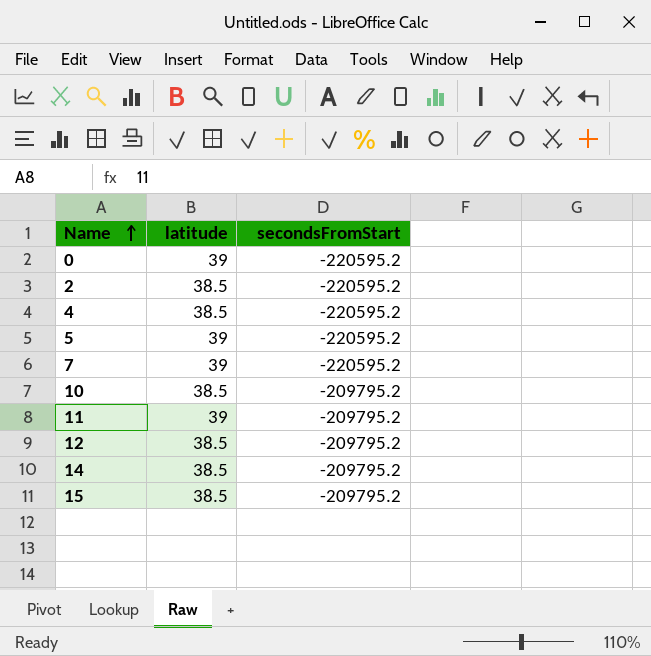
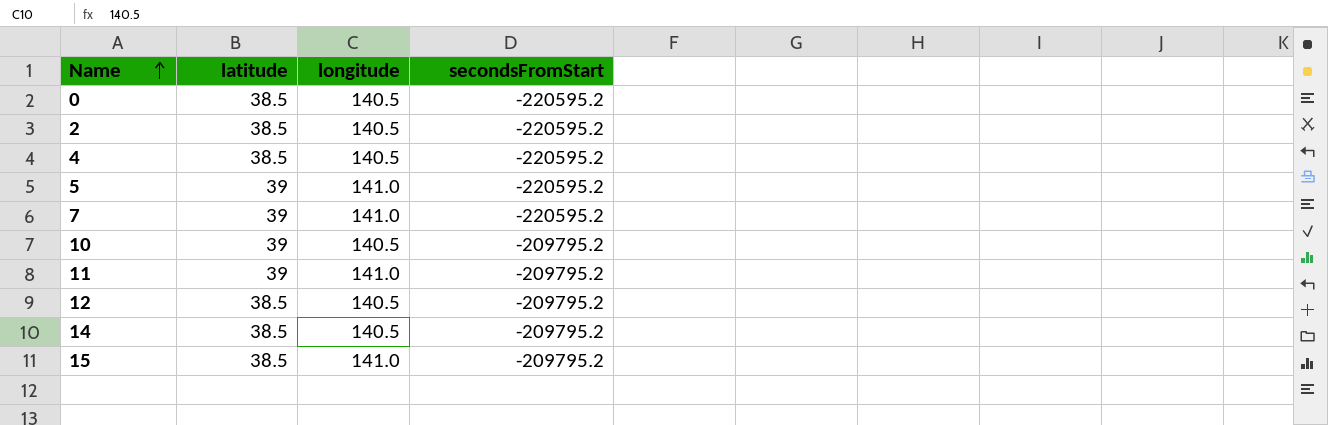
column longitude | position: none -> 3
0 | latitude: 39 -> 38.5
10 | latitude: 38.5 -> 39

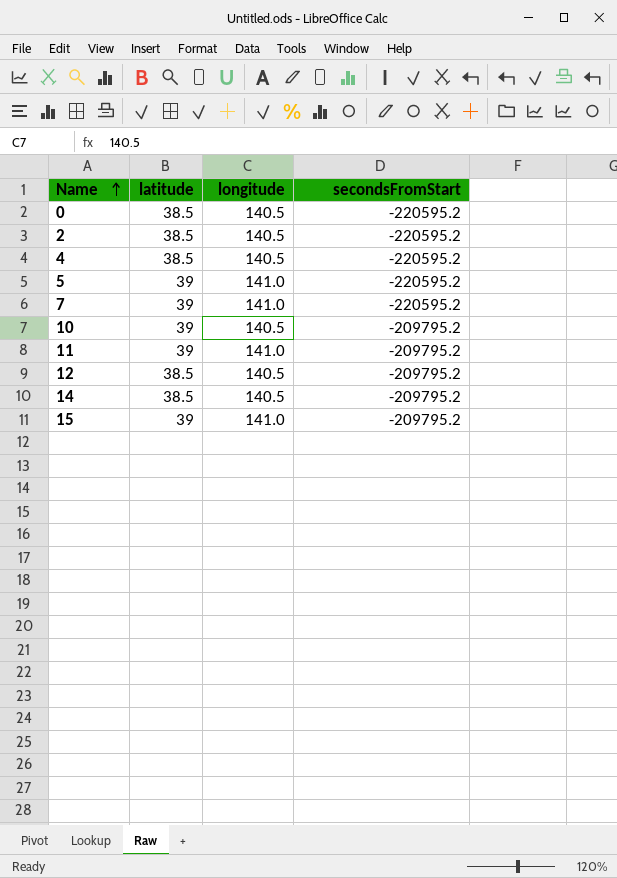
15 | latitude: 38.5 -> 39

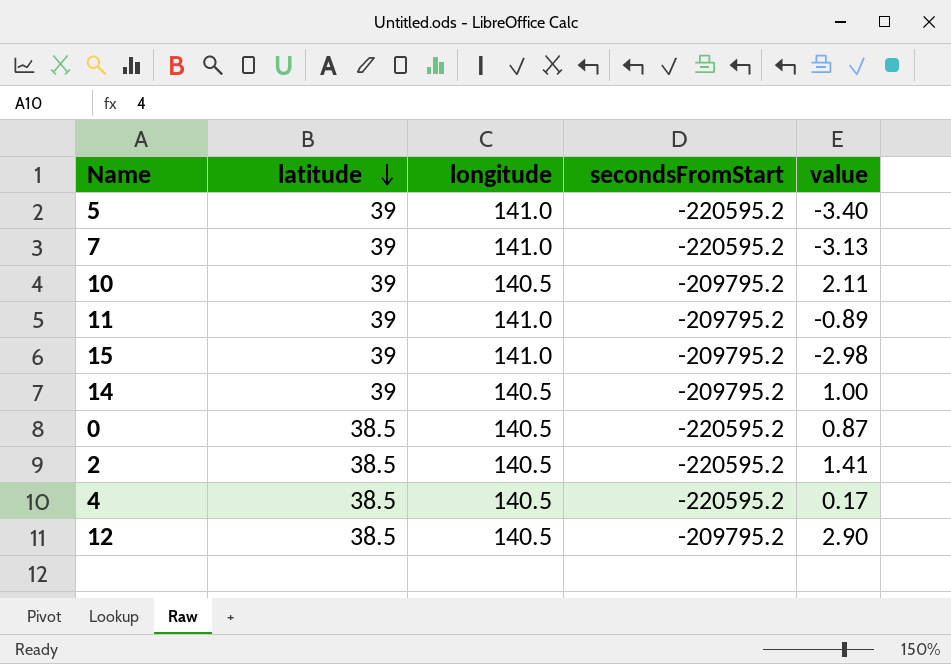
row order: Name ascending -> latitude descending
column value | position: none -> 5
14 | latitude: 38.5 -> 39

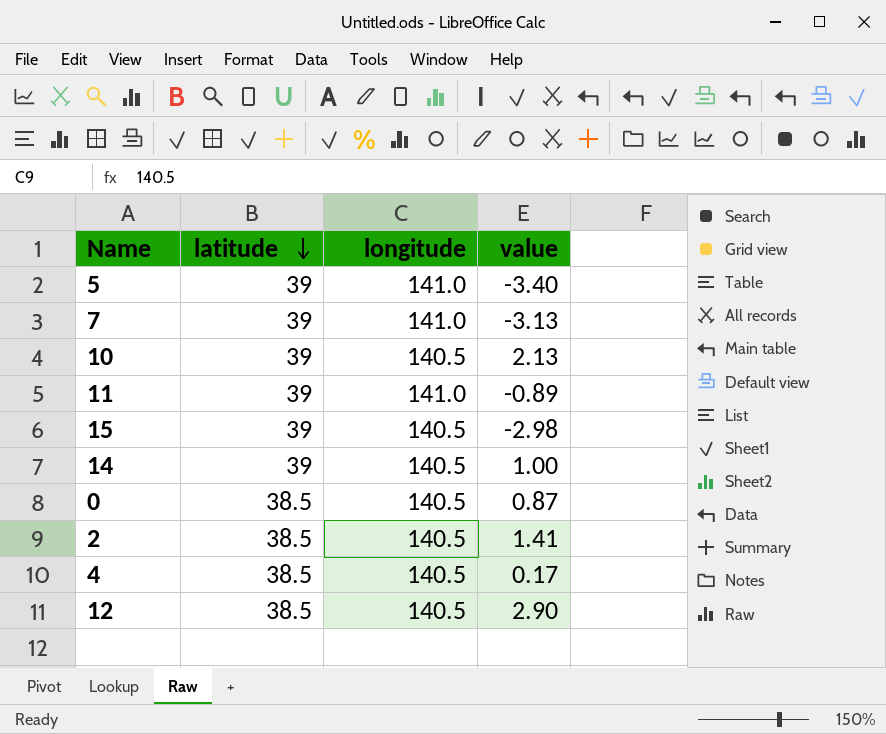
column secondsFromStart | position: 4 -> none
10 | value: 2.11 -> 2.13
15 | longitude: 141.0 -> 140.5

